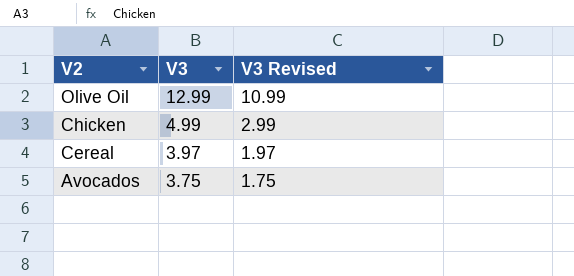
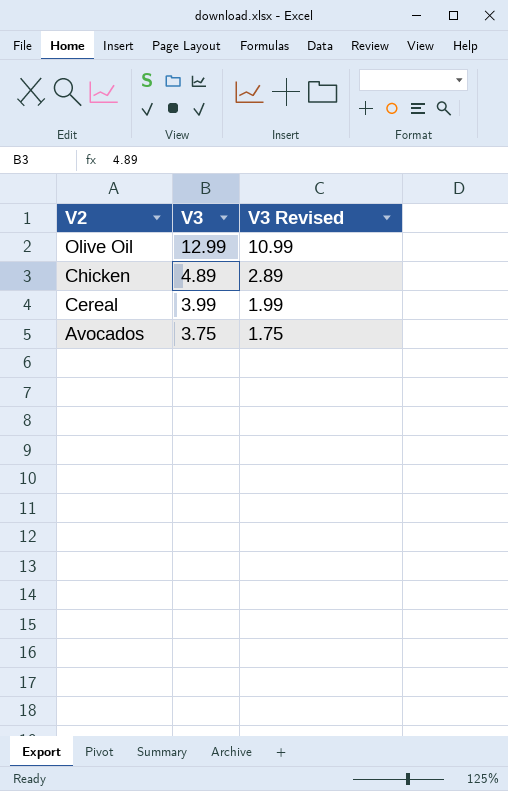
Chicken | V3: 4.99 -> 4.89
Chicken | V3 Revised: 2.99 -> 2.89
Cereal | V3: 3.97 -> 3.99
Cereal | V3 Revised: 1.97 -> 1.99

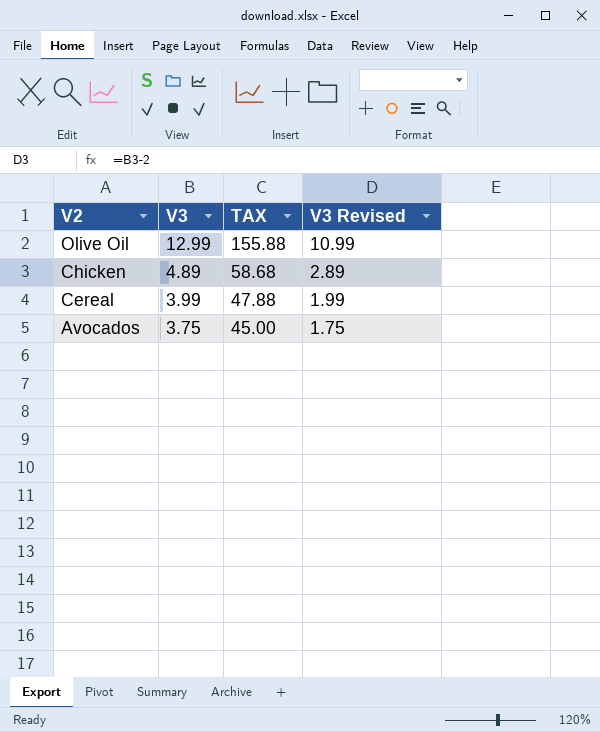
column TAX | formula: none -> [V3] * 12

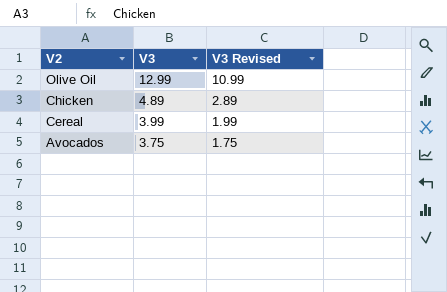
column TAX | formula: [V3] * 12 -> none

